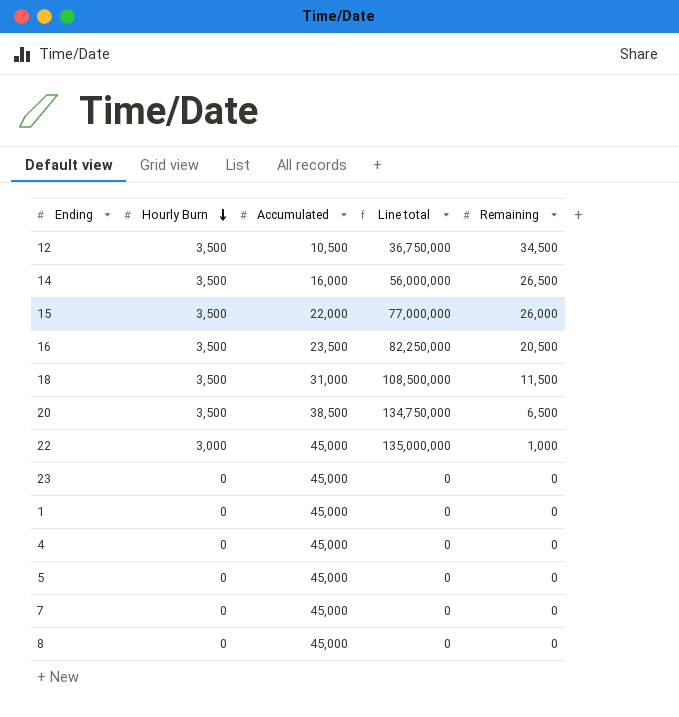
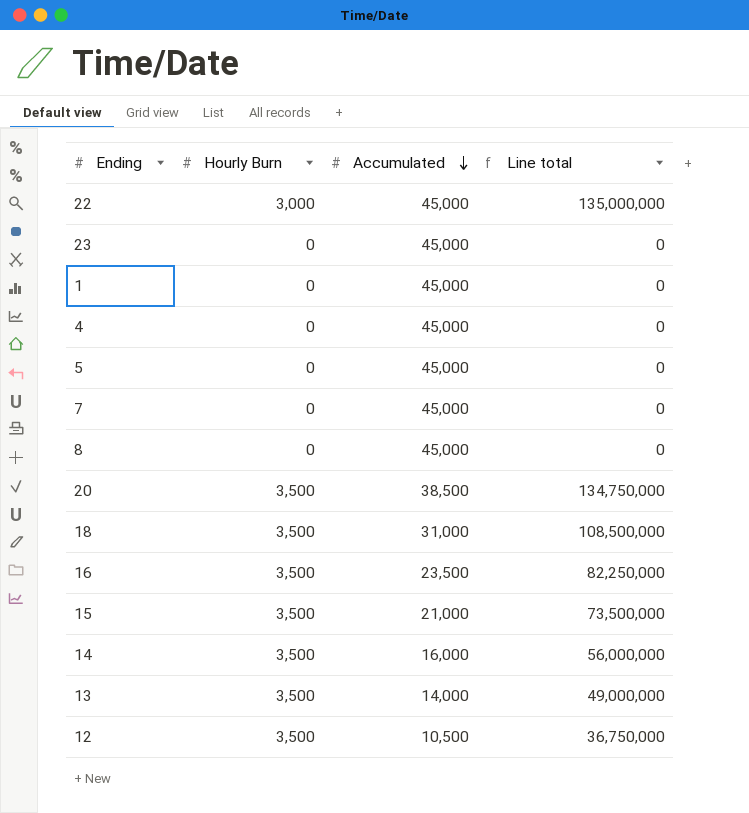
row order: Hourly Burn descending -> Accumulated descending
column Remaining | position: 5 -> none
15 | Accumulated: 22,000 -> 21,000
15 | Line total: 77,000,000 -> 73,500,000
row 13: none -> 3,500 | 14,000 | 49,000,000

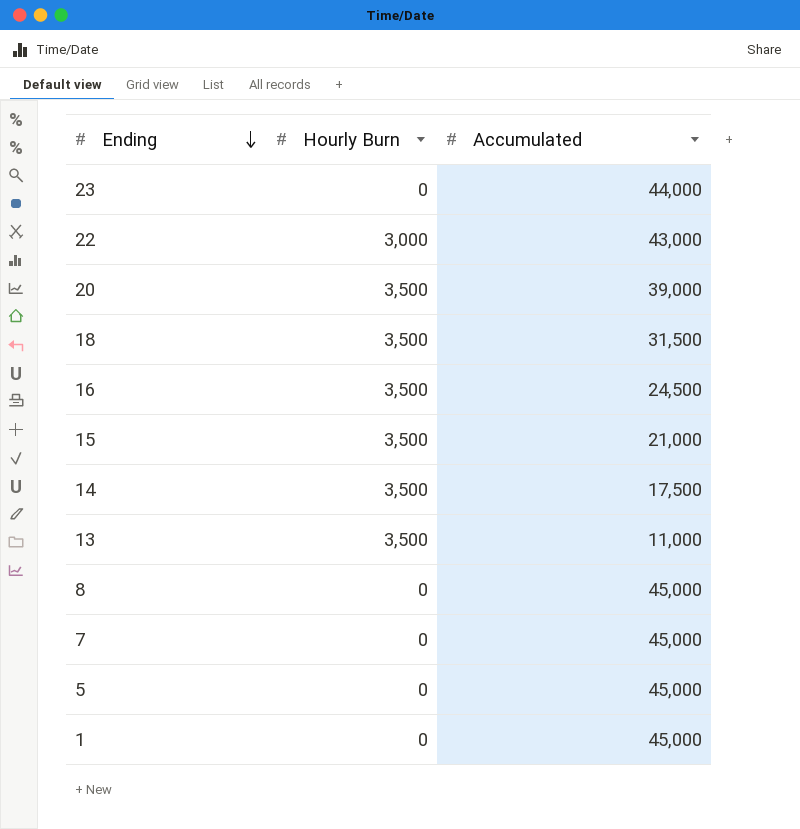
row order: Accumulated descending -> Ending descending
column Line total | formula: [Hourly Burn] * [Accumulated] -> none
row 4: 0 | 45,000 | 0 -> none
row 12: 3,500 | 10,500 | 36,750,000 -> none
23 | Accumulated: 45,000 -> 44,000
22 | Accumulated: 45,000 -> 43,000
20 | Accumulated: 38,500 -> 39,000
18 | Accumulated: 31,000 -> 31,500
16 | Accumulated: 23,500 -> 24,500
14 | Accumulated: 16,000 -> 17,500
13 | Accumulated: 14,000 -> 11,000

